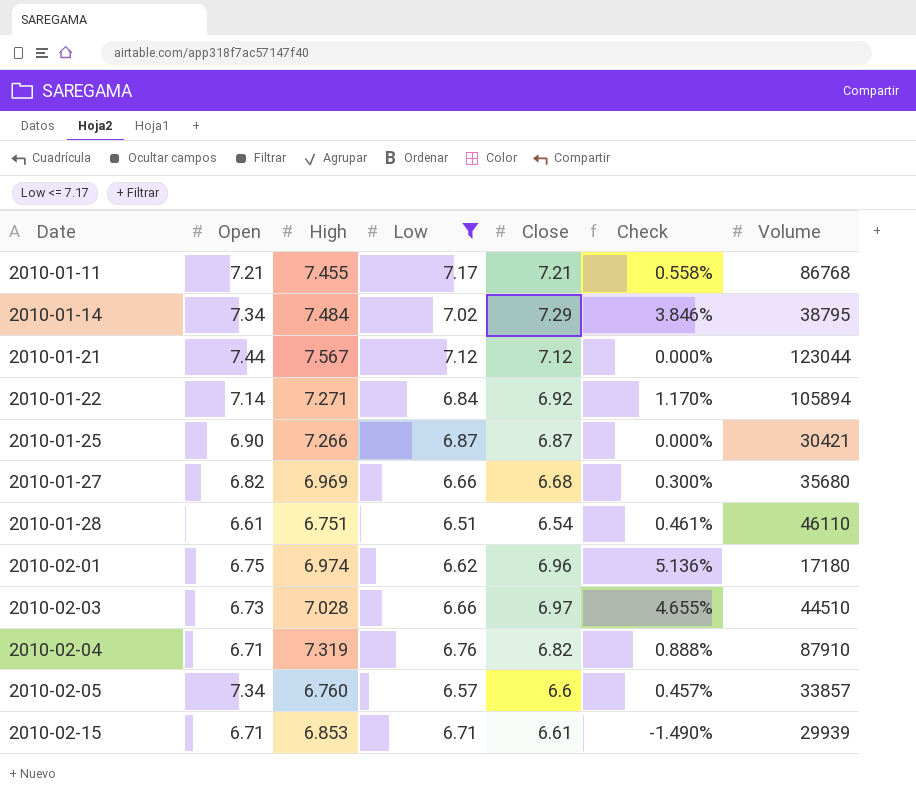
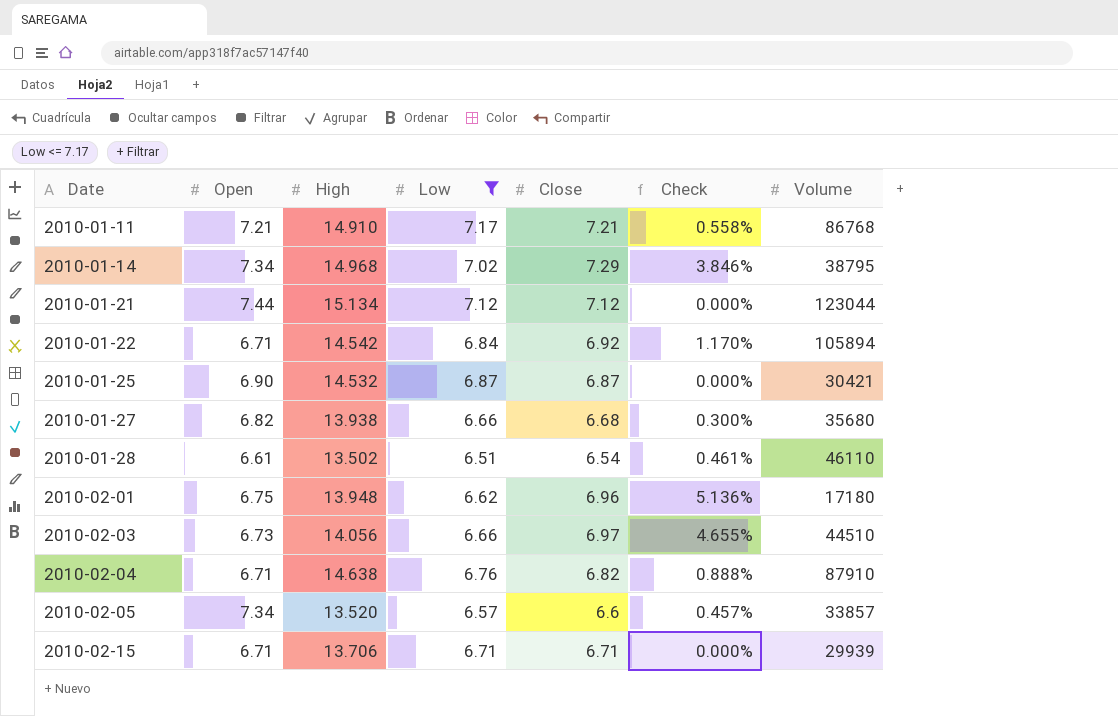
2010-01-11 | High: 7.455 -> 14.910
2010-01-14 | High: 7.484 -> 14.968
2010-01-21 | High: 7.567 -> 15.134
2010-01-22 | Open: 7.14 -> 6.71
2010-01-22 | High: 7.271 -> 14.542
2010-01-25 | High: 7.266 -> 14.532
2010-01-27 | High: 6.969 -> 13.938
2010-01-28 | High: 6.751 -> 13.502
2010-02-01 | High: 6.974 -> 13.948
2010-02-03 | High: 7.028 -> 14.056
2010-02-04 | High: 7.319 -> 14.638
2010-02-05 | High: 6.760 -> 13.520
2010-02-15 | High: 6.853 -> 13.706
2010-02-15 | Close: 6.61 -> 6.71
2010-02-15 | Check: -1.490% -> 0.000%

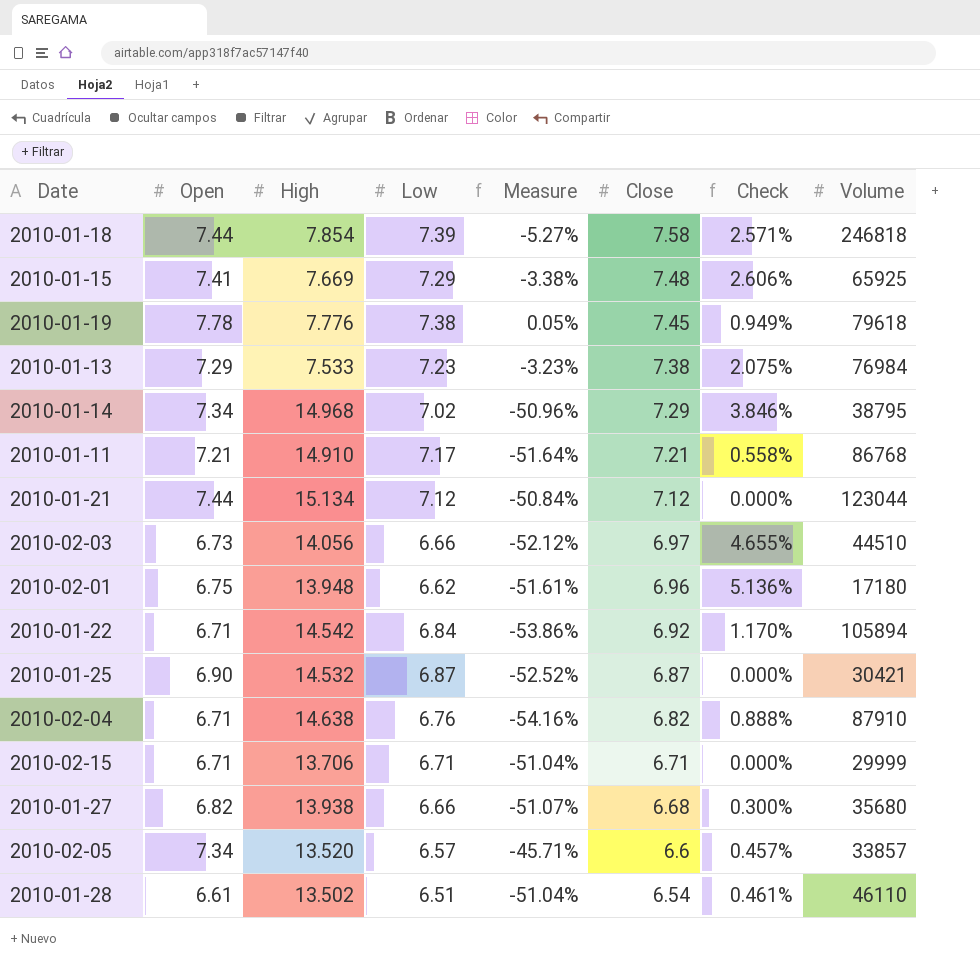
filter: Low <= 7.17 -> none
row order: Date ascending -> Close descending
column Measure | formula: none -> ([Open] - [High]) / [High]
2010-02-15 | Volume: 29939 -> 29999

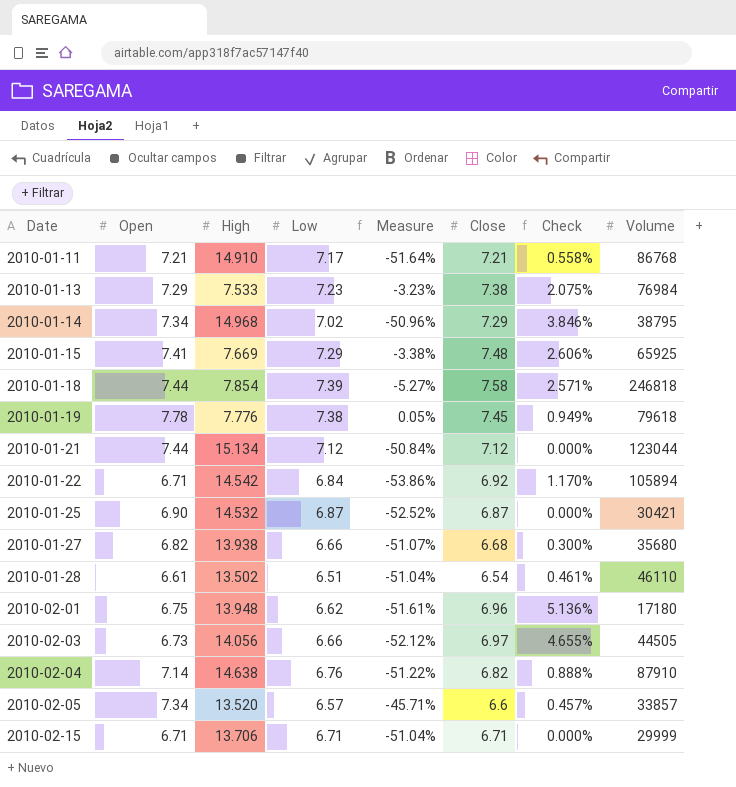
row order: Close descending -> Date ascending
2010-02-03 | Volume: 44510 -> 44505
2010-02-04 | Open: 6.71 -> 7.14
2010-02-04 | Measure: -54.16% -> -51.22%

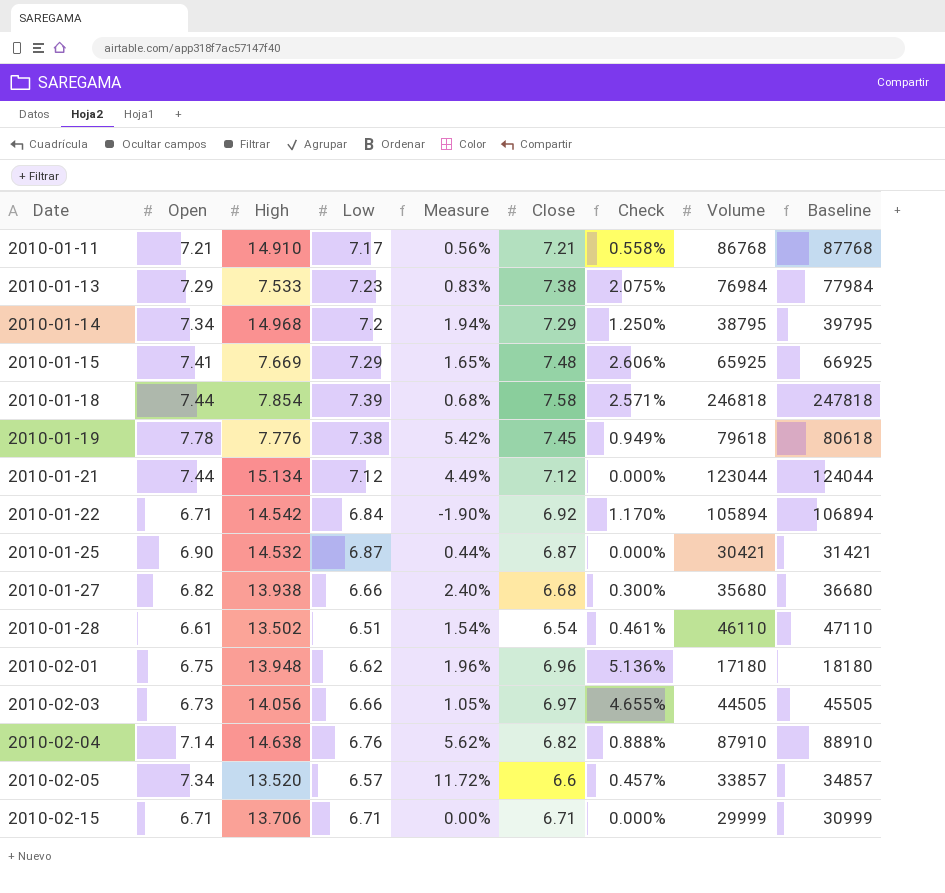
column Measure | formula: ([Open] - [High]) / [High] -> ([Open] - [Low]) / [Low]
column Baseline | formula: none -> [Volume] + 1000
2010-01-14 | Low: 7.02 -> 7.2
2010-01-14 | Check: 3.846% -> 1.250%

